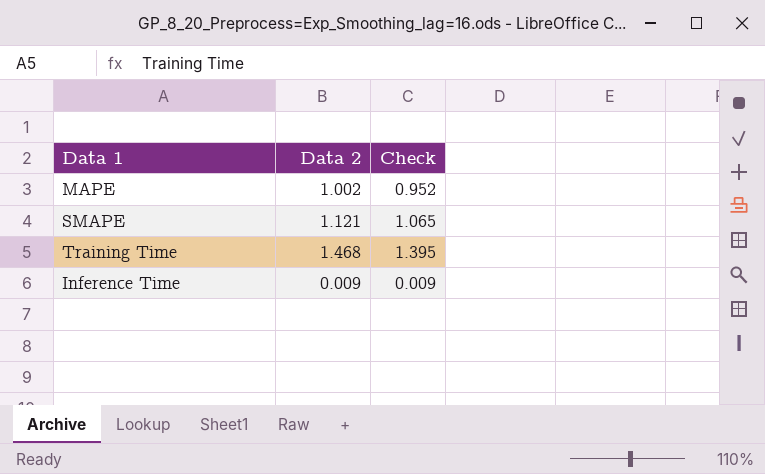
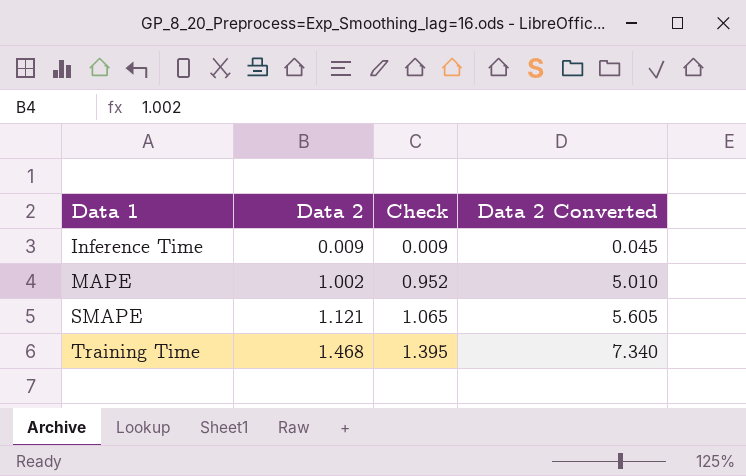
row order: none -> Data 1 ascending
column Data 2 Converted | formula: none -> [Data 2] * 5

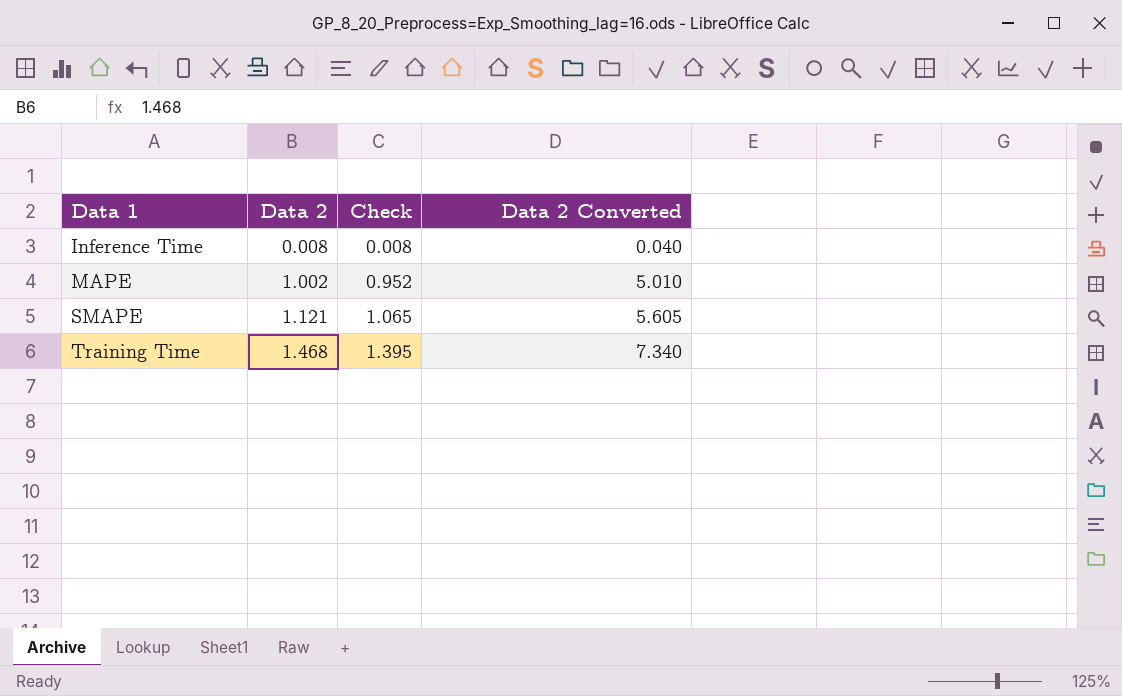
Inference Time | Data 2: 0.009 -> 0.008
Inference Time | Check: 0.009 -> 0.008
Inference Time | Data 2 Converted: 0.045 -> 0.040

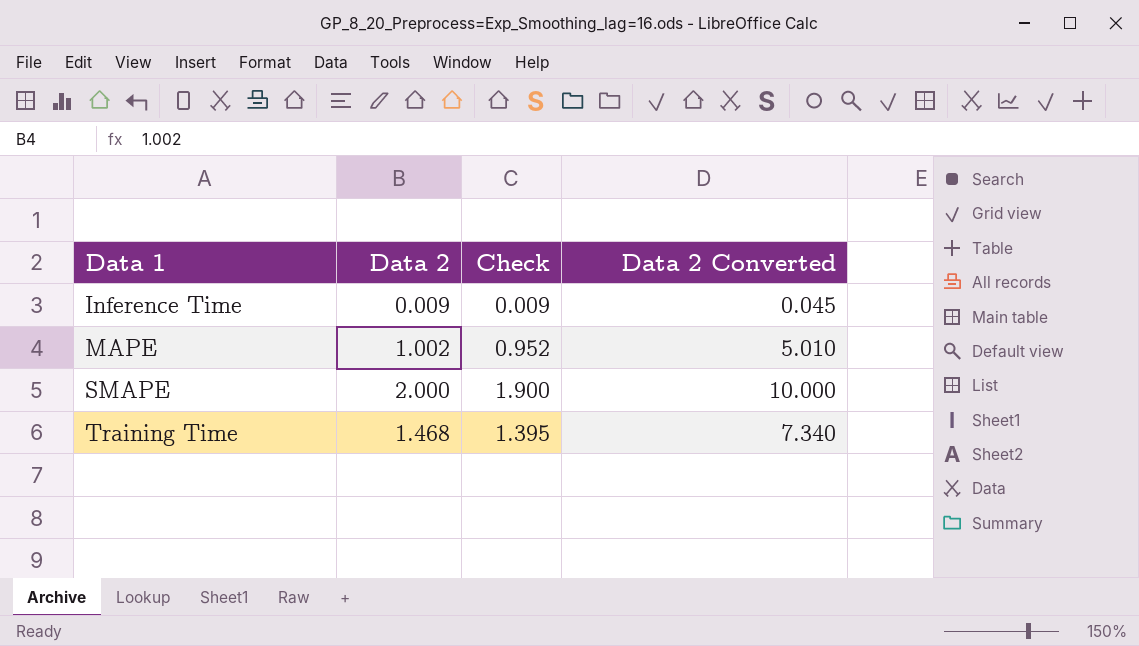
Inference Time | Data 2: 0.008 -> 0.009
Inference Time | Check: 0.008 -> 0.009
Inference Time | Data 2 Converted: 0.040 -> 0.045
SMAPE | Data 2: 1.121 -> 2.000
SMAPE | Check: 1.065 -> 1.900
SMAPE | Data 2 Converted: 5.605 -> 10.000

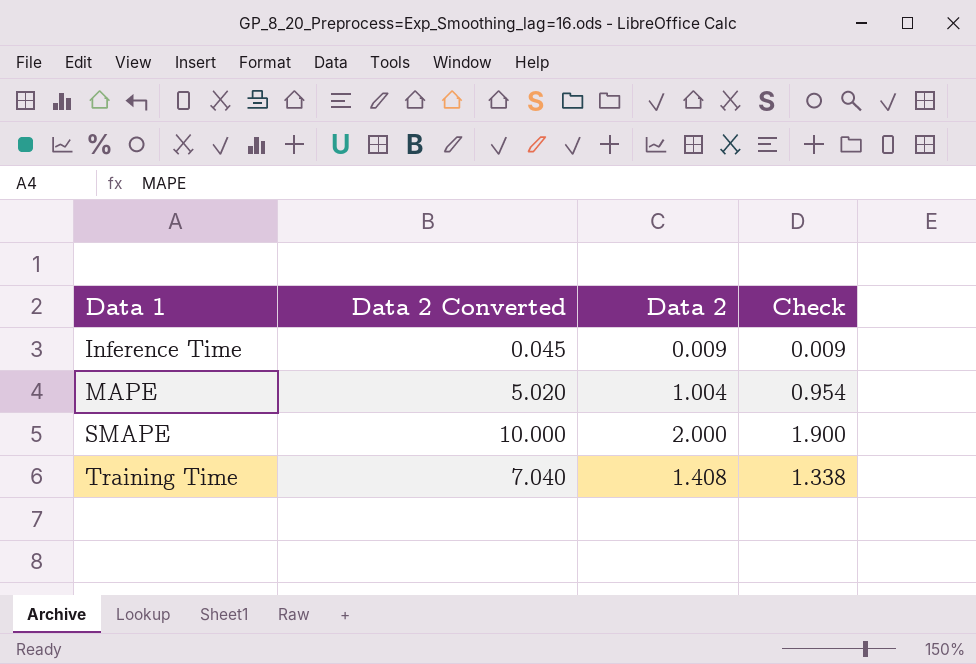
column Data 2 Converted | position: 4 -> 2
MAPE | Data 2 Converted: 5.010 -> 5.020
MAPE | Data 2: 1.002 -> 1.004
MAPE | Check: 0.952 -> 0.954
Training Time | Data 2 Converted: 7.340 -> 7.040
Training Time | Data 2: 1.468 -> 1.408
Training Time | Check: 1.395 -> 1.338

